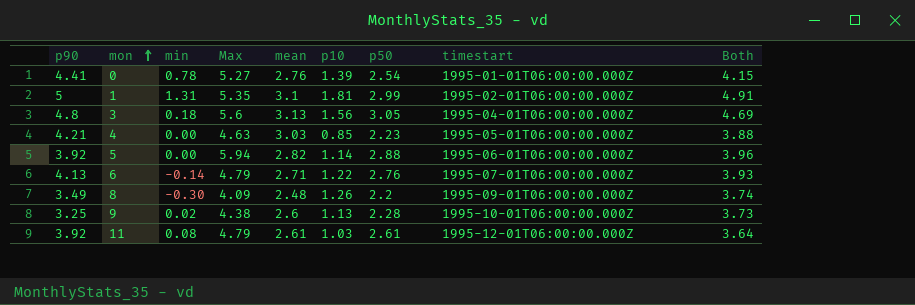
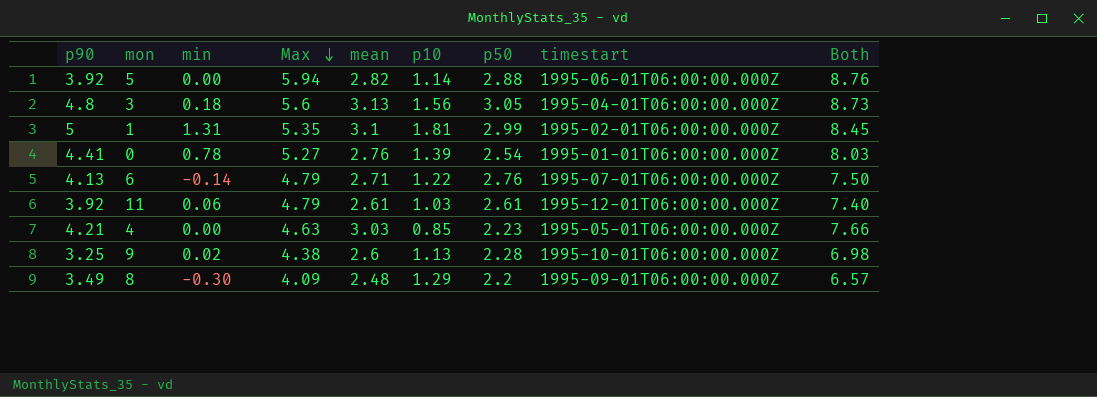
row order: mon ascending -> Max descending
column Both | formula: [mean] + [p10] -> [Max] + [mean]
11 | min: 0.08 -> 0.06
8 | p10: 1.26 -> 1.29

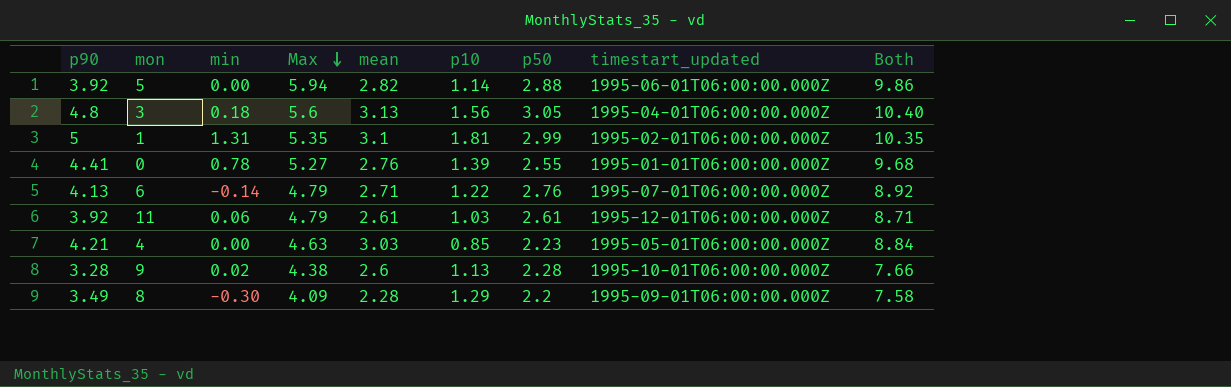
column name: timestart -> timestart_updated
column Both | formula: [Max] + [mean] -> [p90] + [Max]
0 | p50: 2.54 -> 2.55
9 | p90: 3.25 -> 3.28
8 | mean: 2.48 -> 2.28

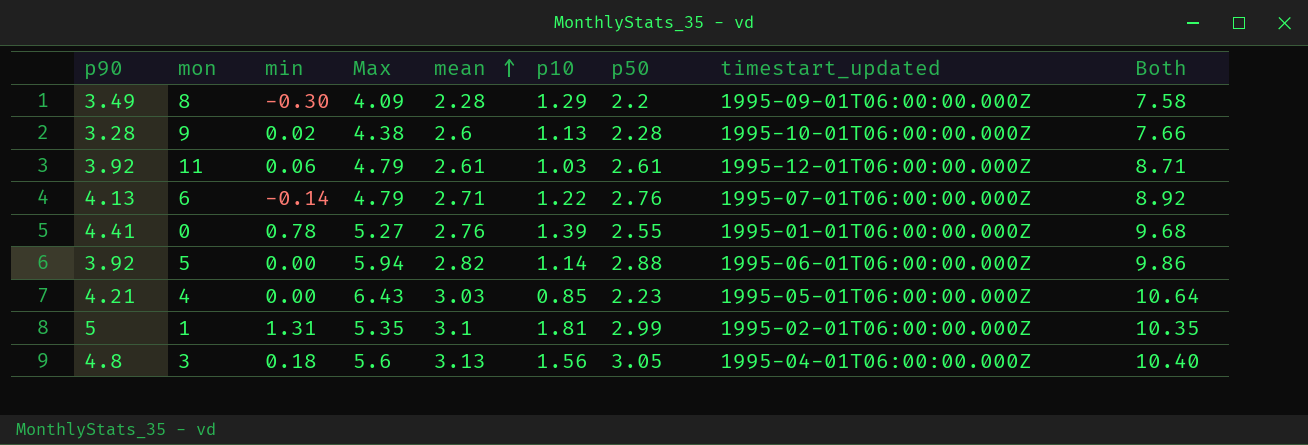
row order: Max descending -> mean ascending
4 | Max: 4.63 -> 6.43
4 | Both: 8.84 -> 10.64

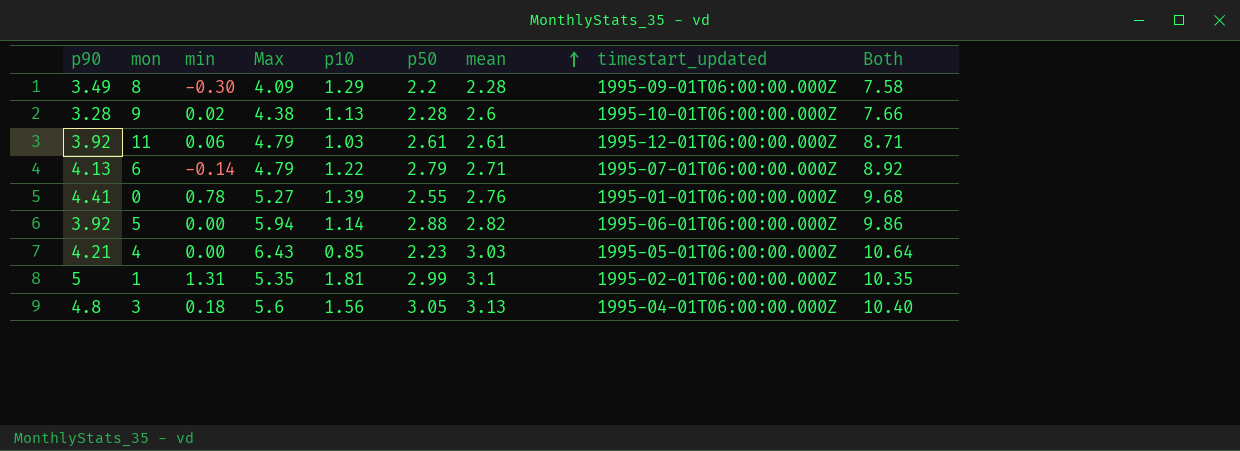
column mean | position: 5 -> 7
6 | p50: 2.76 -> 2.79

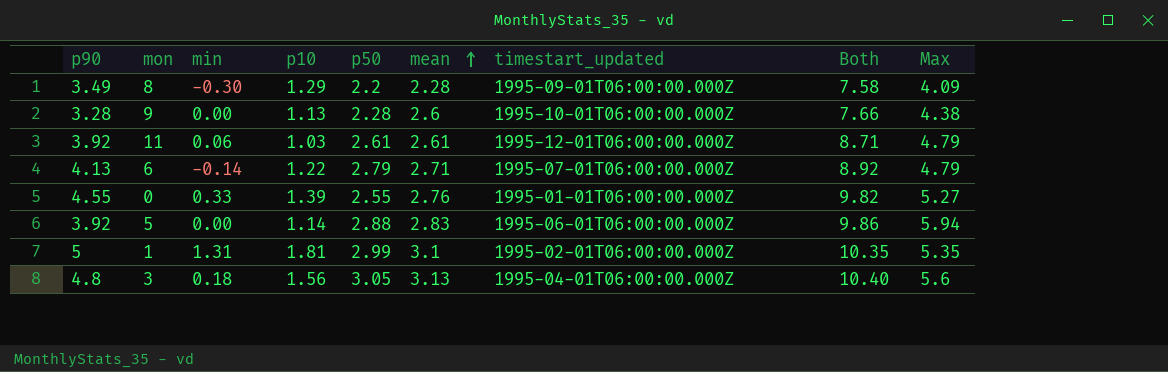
column Max | position: 4 -> 9
row 4: 4.21 | 0.00 | 6.43 | 0.85 | 2.23 | 3.03 | 1995-05-01T06:00:00.000Z | 10.64 -> none
9 | min: 0.02 -> 0.00
0 | p90: 4.41 -> 4.55
0 | min: 0.78 -> 0.33
0 | Both: 9.68 -> 9.82
5 | mean: 2.82 -> 2.83

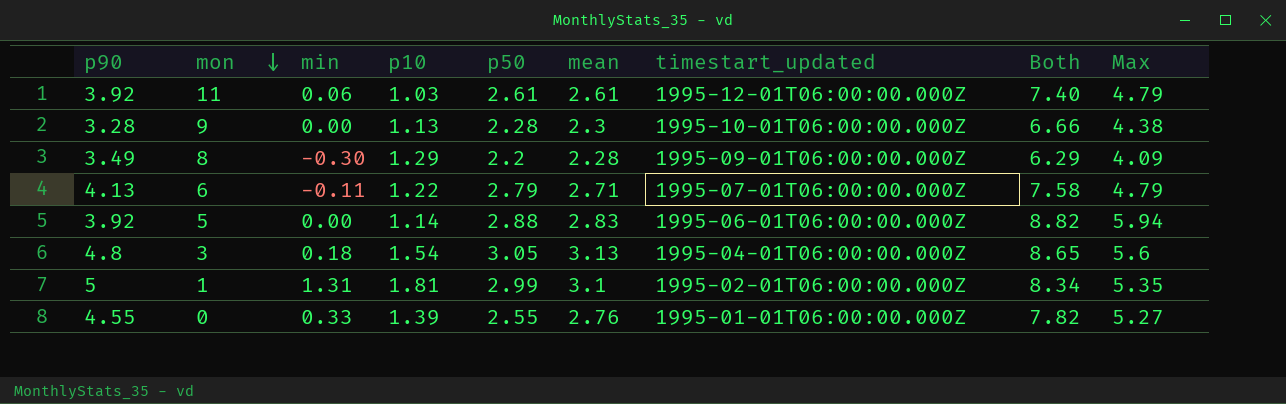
row order: mean ascending -> mon descending
column Both | formula: [p90] + [Max] -> [p50] + [Max]
9 | mean: 2.6 -> 2.3
6 | min: -0.14 -> -0.11
3 | p10: 1.56 -> 1.54

